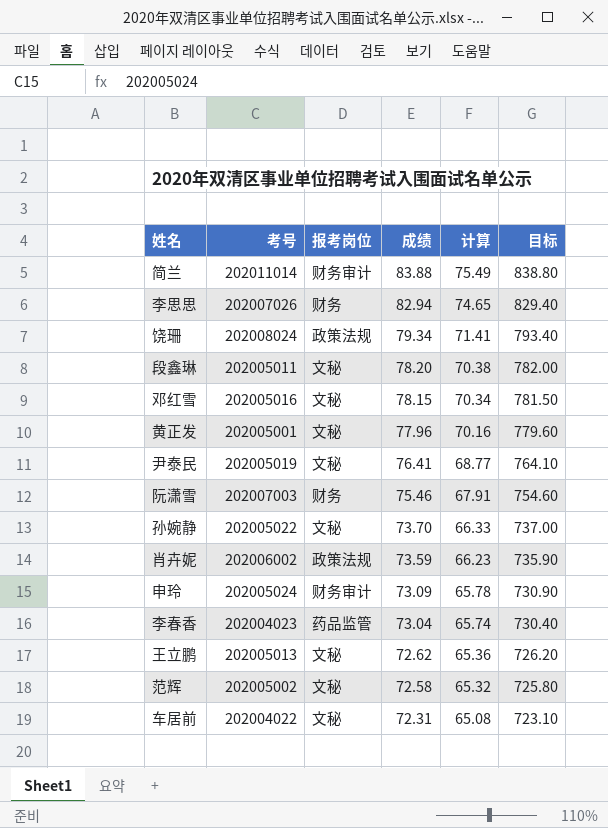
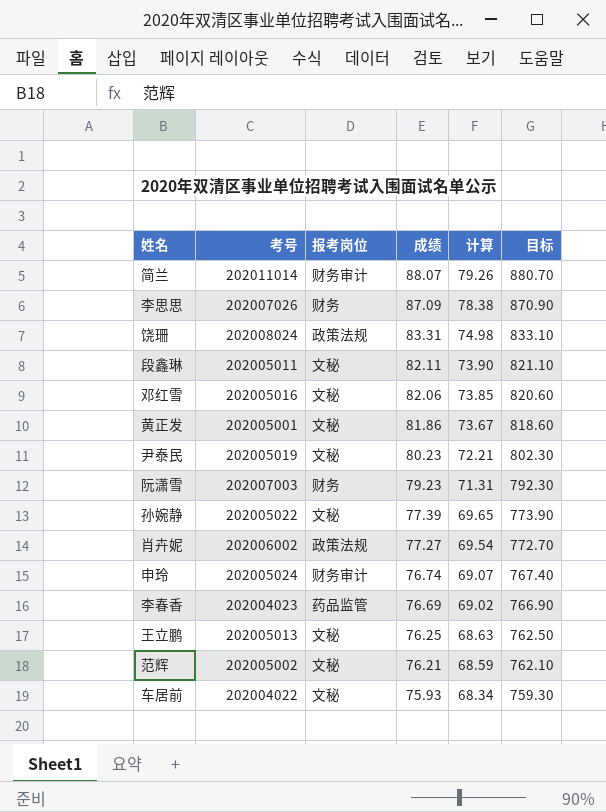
简兰 | 成绩: 83.88 -> 88.07
简兰 | 计算: 75.49 -> 79.26
简兰 | 目标: 838.80 -> 880.70
李思思 | 成绩: 82.94 -> 87.09
李思思 | 计算: 74.65 -> 78.38
李思思 | 目标: 829.40 -> 870.90
饶珊 | 成绩: 79.34 -> 83.31
饶珊 | 计算: 71.41 -> 74.98
饶珊 | 目标: 793.40 -> 833.10
段鑫琳 | 成绩: 78.20 -> 82.11
段鑫琳 | 计算: 70.38 -> 73.90
段鑫琳 | 目标: 782.00 -> 821.10
邓红雪 | 成绩: 78.15 -> 82.06
邓红雪 | 计算: 70.34 -> 73.85
邓红雪 | 目标: 781.50 -> 820.60
黄正发 | 成绩: 77.96 -> 81.86
黄正发 | 计算: 70.16 -> 73.67
黄正发 | 目标: 779.60 -> 818.60
尹泰民 | 成绩: 76.41 -> 80.23
尹泰民 | 计算: 68.77 -> 72.21
尹泰民 | 目标: 764.10 -> 802.30
阮潇雪 | 成绩: 75.46 -> 79.23
阮潇雪 | 计算: 67.91 -> 71.31
阮潇雪 | 目标: 754.60 -> 792.30
孙婉静 | 成绩: 73.70 -> 77.39
孙婉静 | 计算: 66.33 -> 69.65
孙婉静 | 目标: 737.00 -> 773.90
肖卉妮 | 成绩: 73.59 -> 77.27
肖卉妮 | 计算: 66.23 -> 69.54
肖卉妮 | 目标: 735.90 -> 772.70
申玲 | 成绩: 73.09 -> 76.74
申玲 | 计算: 65.78 -> 69.07
申玲 | 目标: 730.90 -> 767.40
李春香 | 成绩: 73.04 -> 76.69
李春香 | 计算: 65.74 -> 69.02
李春香 | 目标: 730.40 -> 766.90
王立鹏 | 成绩: 72.62 -> 76.25
王立鹏 | 计算: 65.36 -> 68.63
王立鹏 | 目标: 726.20 -> 762.50
范辉 | 成绩: 72.58 -> 76.21
范辉 | 计算: 65.32 -> 68.59
范辉 | 目标: 725.80 -> 762.10
车居前 | 成绩: 72.31 -> 75.93
车居前 | 计算: 65.08 -> 68.34
车居前 | 目标: 723.10 -> 759.30

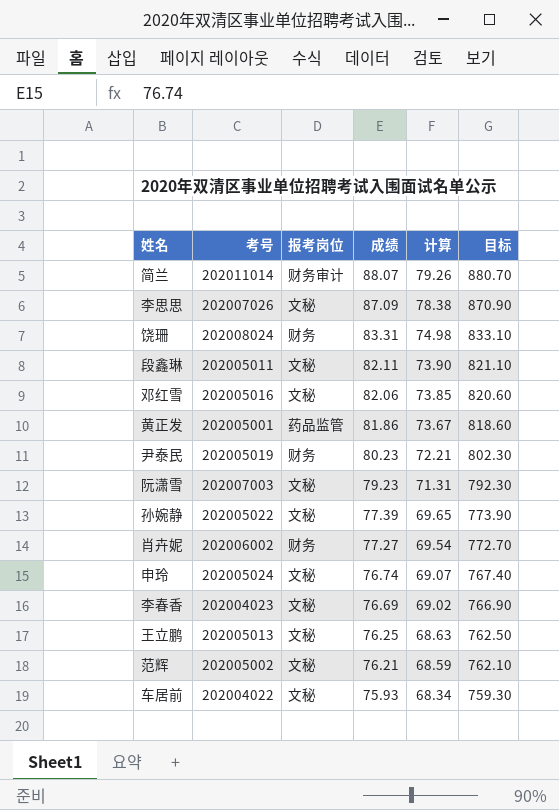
李思思 | 报考岗位: 财务 -> 文秘
饶珊 | 报考岗位: 政策法规 -> 财务
黄正发 | 报考岗位: 文秘 -> 药品监管
尹泰民 | 报考岗位: 文秘 -> 财务
阮潇雪 | 报考岗位: 财务 -> 文秘
肖卉妮 | 报考岗位: 政策法规 -> 财务
申玲 | 报考岗位: 财务审计 -> 文秘
李春香 | 报考岗位: 药品监管 -> 文秘

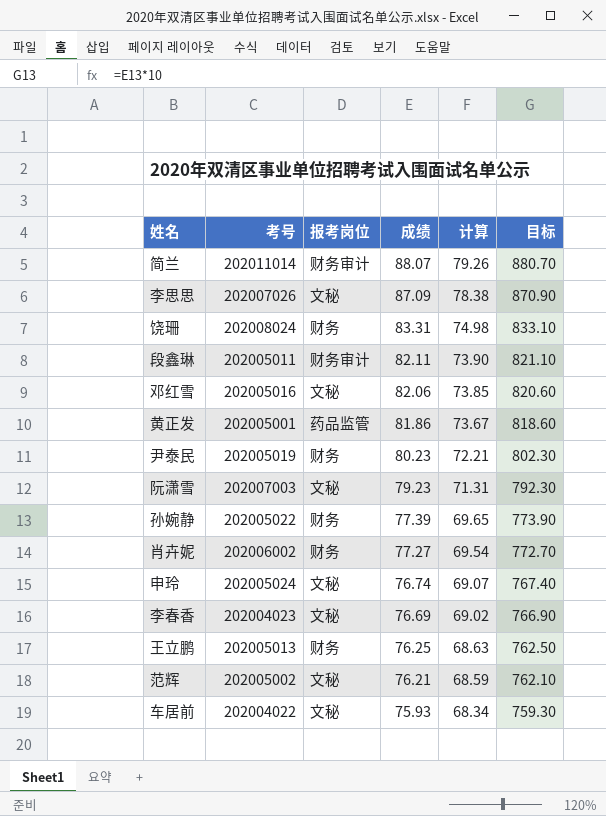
段鑫琳 | 报考岗位: 文秘 -> 财务审计
孙婉静 | 报考岗位: 文秘 -> 财务
王立鹏 | 报考岗位: 文秘 -> 财务

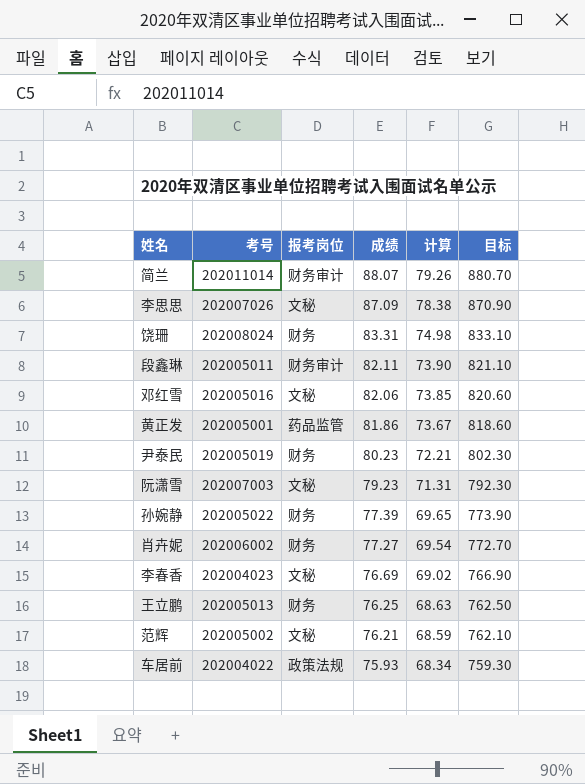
row 申玲: 202005024 | 文秘 | 76.74 | 69.07 | 767.40 -> none
车居前 | 报考岗位: 文秘 -> 政策法规

